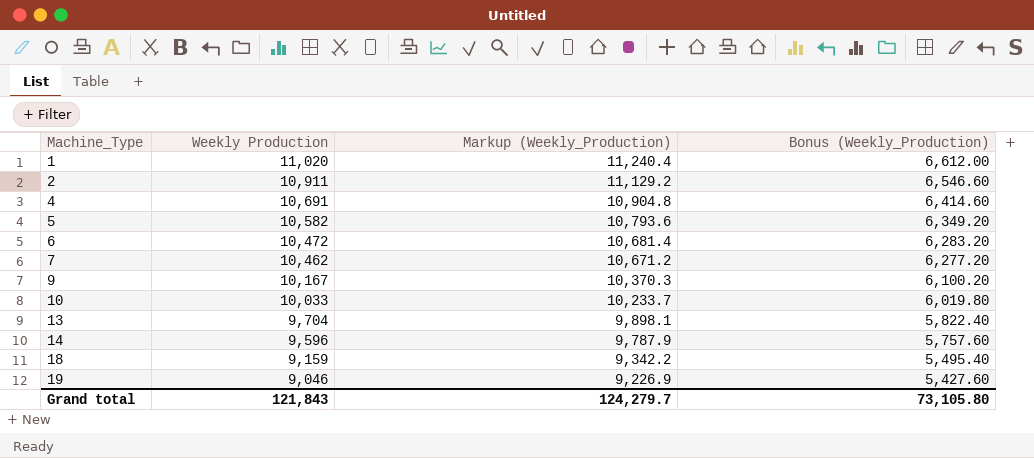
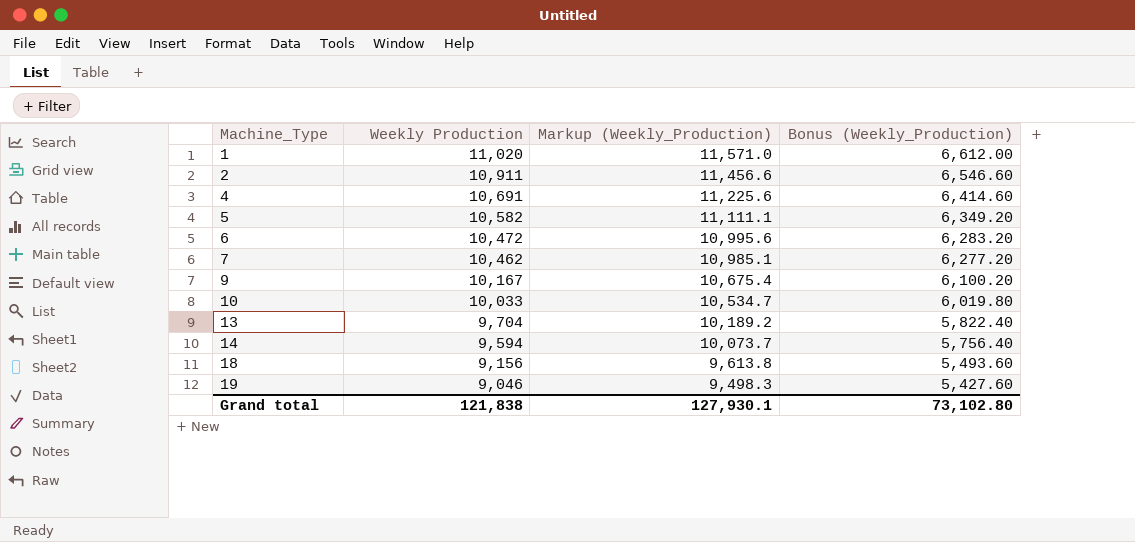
column Markup (Weekly_Production) | formula: [Weekly Production] * 1.02 -> [Weekly Production] * 1.05
14 | Weekly Production: 9,596 -> 9,594
14 | Bonus (Weekly_Production): 5,757.60 -> 5,756.40
18 | Weekly Production: 9,159 -> 9,156
18 | Bonus (Weekly_Production): 5,495.40 -> 5,493.60
Grand total | Weekly Production: 121,843 -> 121,838
Grand total | Markup (Weekly_Production): 124,279.7 -> 127,930.1
Grand total | Bonus (Weekly_Production): 73,105.80 -> 73,102.80

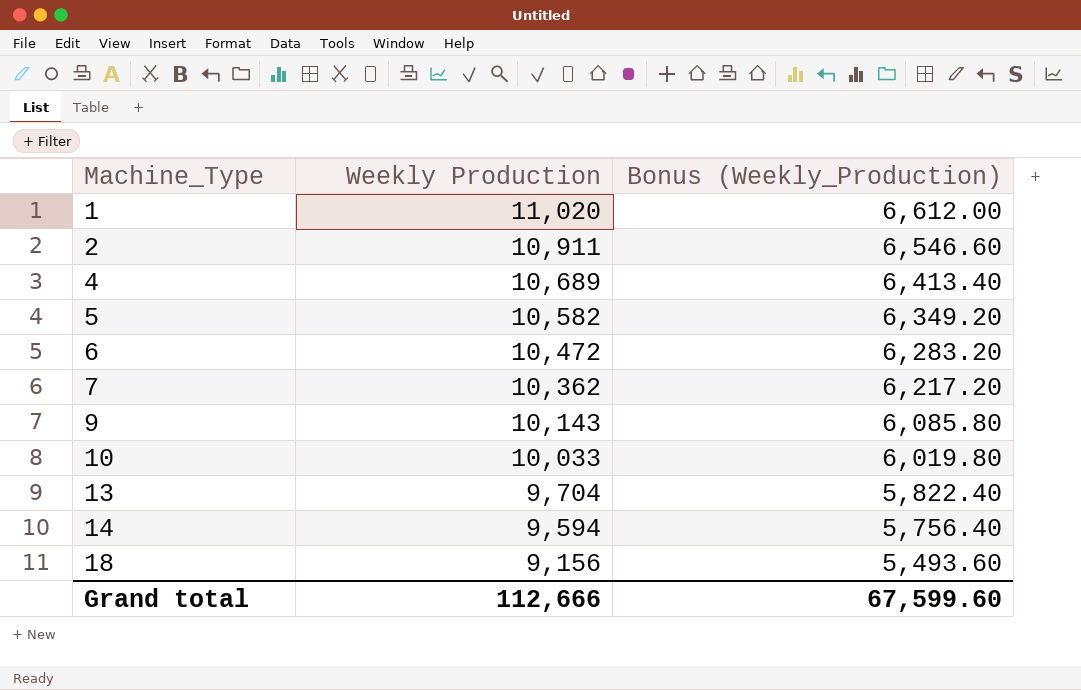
column Markup (Weekly_Production) | formula: [Weekly Production] * 1.05 -> none
row 19: 9,046 | 9,498.3 | 5,427.60 -> none
4 | Weekly Production: 10,691 -> 10,689
4 | Bonus (Weekly_Production): 6,414.60 -> 6,413.40
7 | Weekly Production: 10,462 -> 10,362
7 | Bonus (Weekly_Production): 6,277.20 -> 6,217.20
9 | Weekly Production: 10,167 -> 10,143
9 | Bonus (Weekly_Production): 6,100.20 -> 6,085.80
Grand total | Weekly Production: 121,838 -> 112,666
Grand total | Bonus (Weekly_Production): 73,102.80 -> 67,599.60

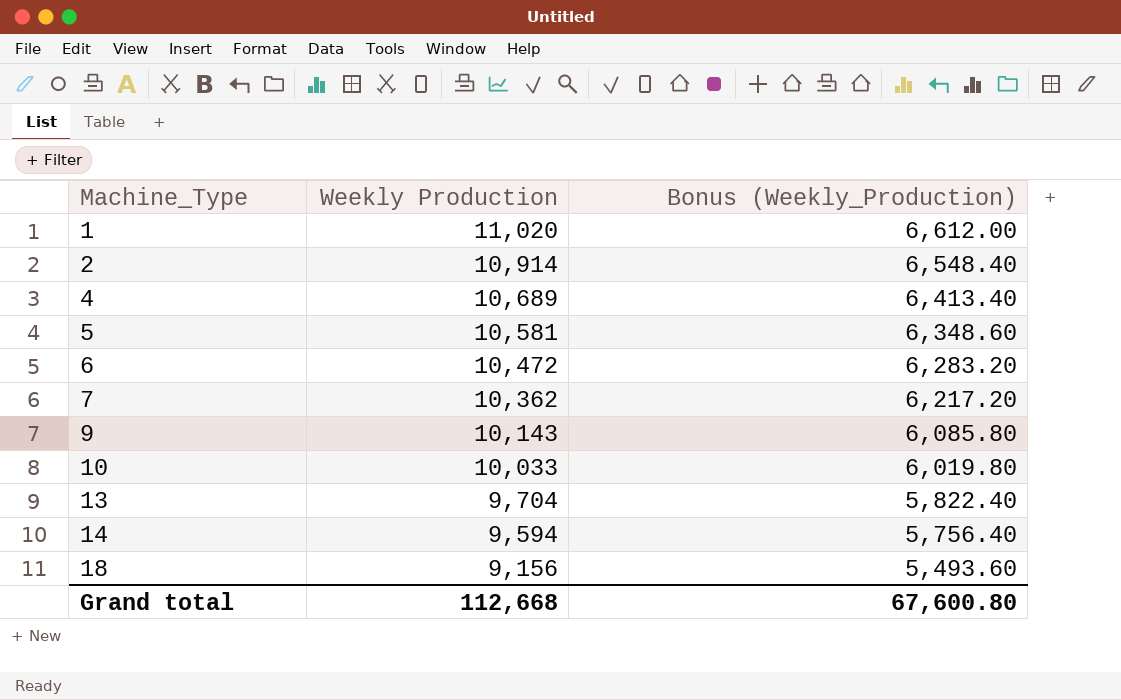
2 | Weekly Production: 10,911 -> 10,914
2 | Bonus (Weekly_Production): 6,546.60 -> 6,548.40
5 | Weekly Production: 10,582 -> 10,581
5 | Bonus (Weekly_Production): 6,349.20 -> 6,348.60
Grand total | Weekly Production: 112,666 -> 112,668
Grand total | Bonus (Weekly_Production): 67,599.60 -> 67,600.80

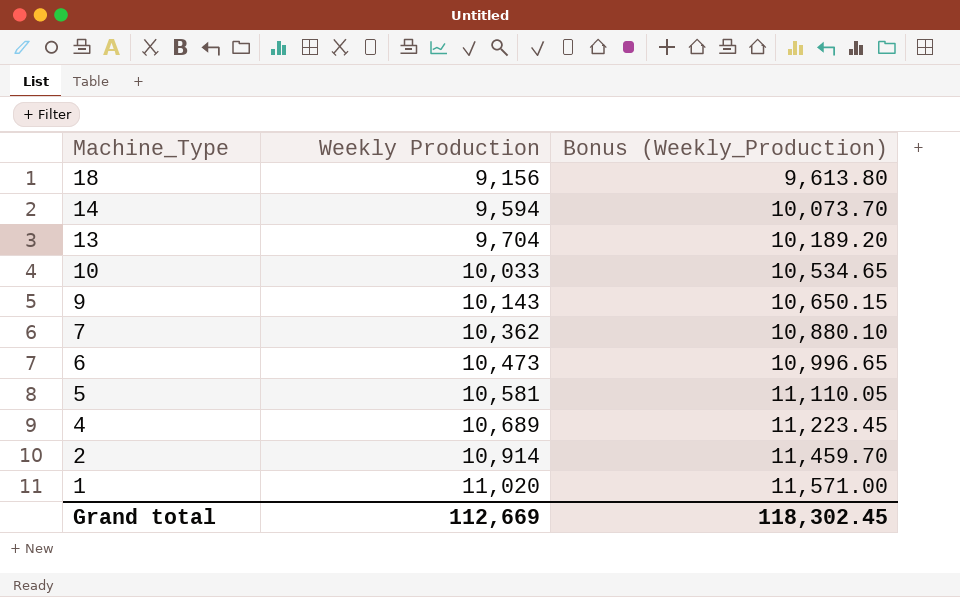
row order: Machine_Type ascending -> Machine_Type descending
column Bonus (Weekly_Production) | formula: [Weekly Production] * 0.6 -> [Weekly Production] * 1.05
6 | Weekly Production: 10,472 -> 10,473
Grand total | Weekly Production: 112,668 -> 112,669
Grand total | Bonus (Weekly_Production): 67,600.80 -> 118,302.45

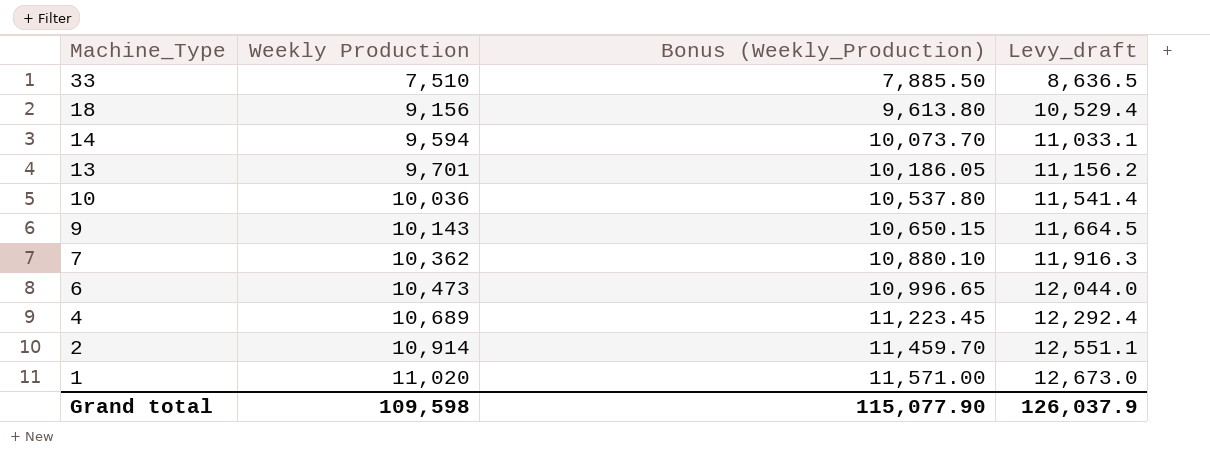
column Levy_draft | formula: none -> [Weekly Production] * 1.15
row 5: 10,581 | 11,110.05 -> none
row 33: none -> 7,510 | 7,885.50 | 8,636.5
13 | Weekly Production: 9,704 -> 9,701
13 | Bonus (Weekly_Production): 10,189.20 -> 10,186.05
10 | Weekly Production: 10,033 -> 10,036
10 | Bonus (Weekly_Production): 10,534.65 -> 10,537.80
Grand total | Weekly Production: 112,669 -> 109,598
Grand total | Bonus (Weekly_Production): 118,302.45 -> 115,077.90

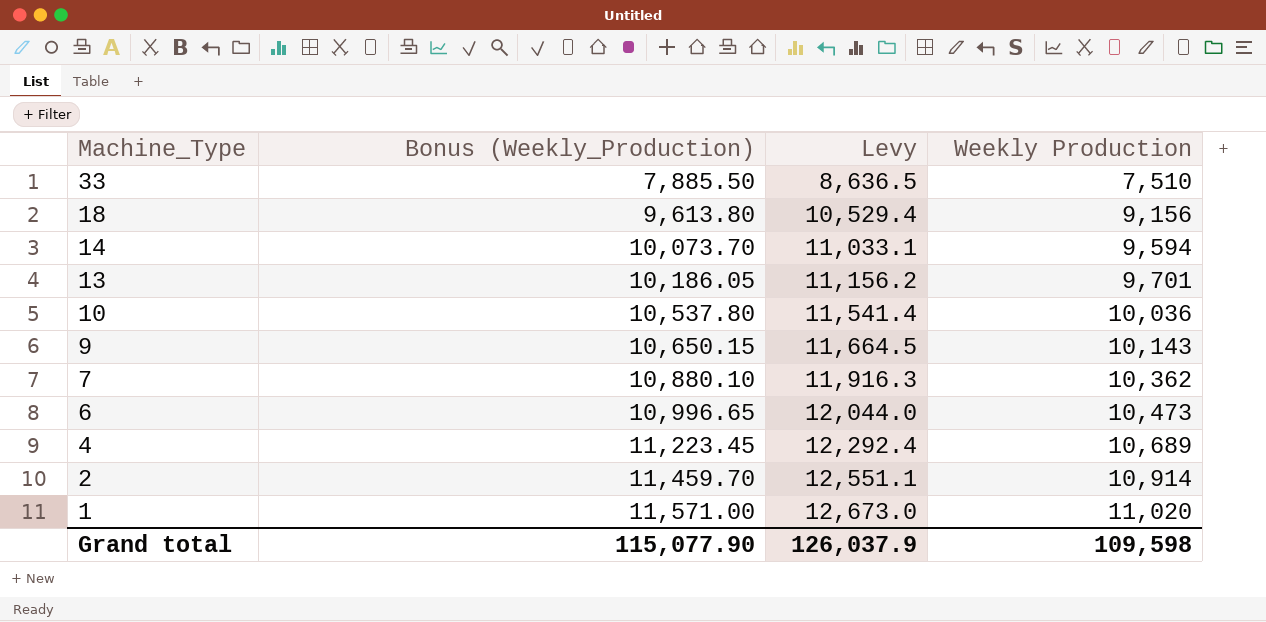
column name: Levy_draft -> Levy
column Weekly Production | position: 2 -> 4

